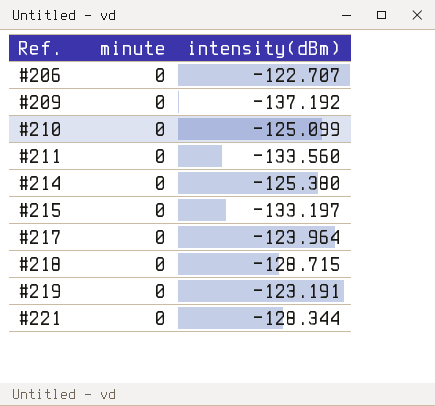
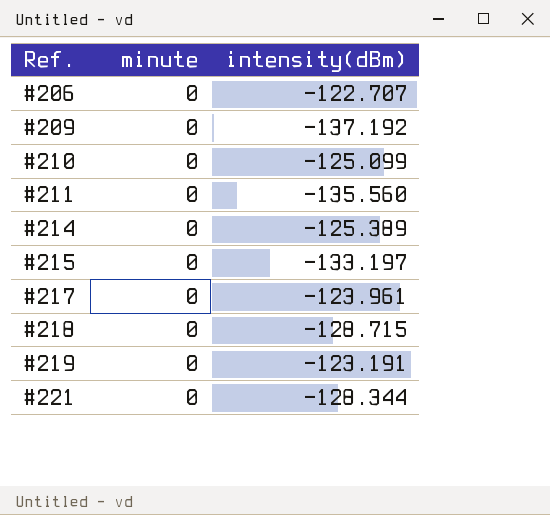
#211 | intensity(dBm): -133.560 -> -135.560
#214 | intensity(dBm): -125.380 -> -125.389
#217 | intensity(dBm): -123.964 -> -123.961

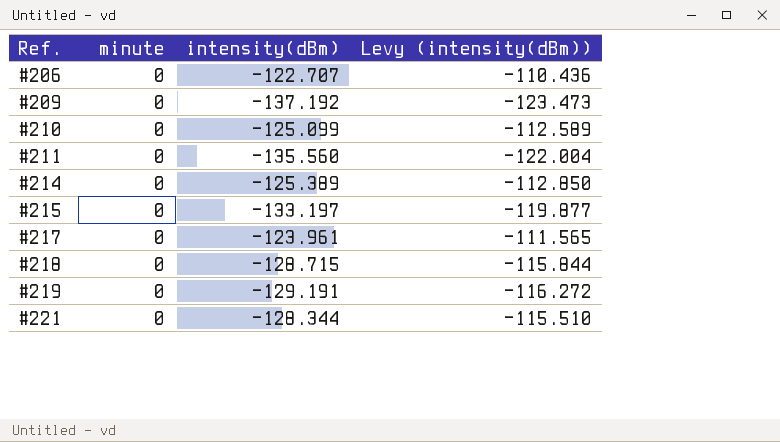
column Levy (intensity(dBm)) | formula: none -> [intensity(dBm)] * 0.9
#219 | intensity(dBm): -123.191 -> -129.191

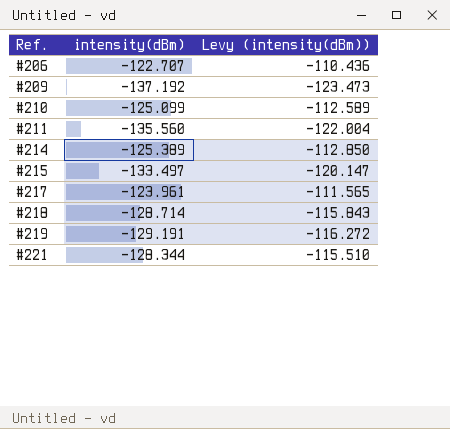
column minute | position: 2 -> none
#215 | intensity(dBm): -133.197 -> -133.497
#215 | Levy (intensity(dBm)): -119.877 -> -120.147
#218 | intensity(dBm): -128.715 -> -128.714
#218 | Levy (intensity(dBm)): -115.844 -> -115.843

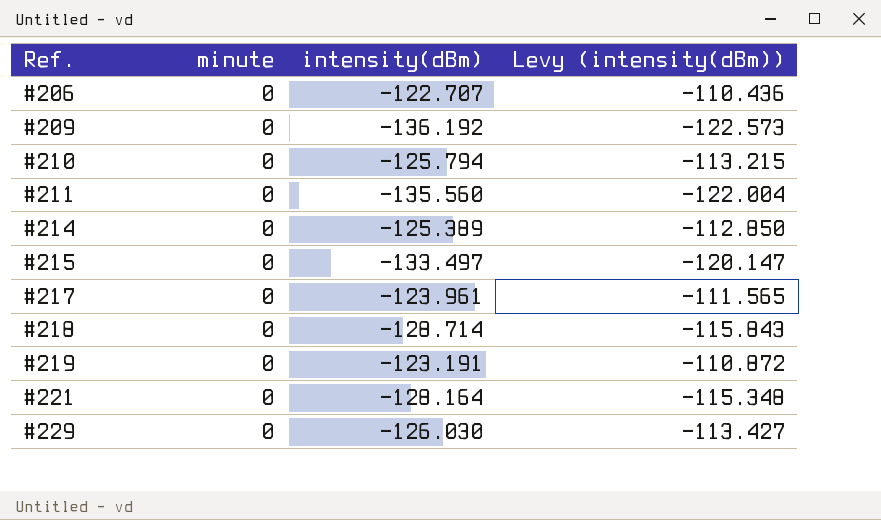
column minute | position: none -> 2
#209 | intensity(dBm): -137.192 -> -136.192
#209 | Levy (intensity(dBm)): -123.473 -> -122.573
#210 | intensity(dBm): -125.099 -> -125.794
#210 | Levy (intensity(dBm)): -112.589 -> -113.215
#219 | intensity(dBm): -129.191 -> -123.191
#219 | Levy (intensity(dBm)): -116.272 -> -110.872
#221 | intensity(dBm): -128.344 -> -128.164
#221 | Levy (intensity(dBm)): -115.510 -> -115.348
row #229: none -> 0 | -126.030 | -113.427

